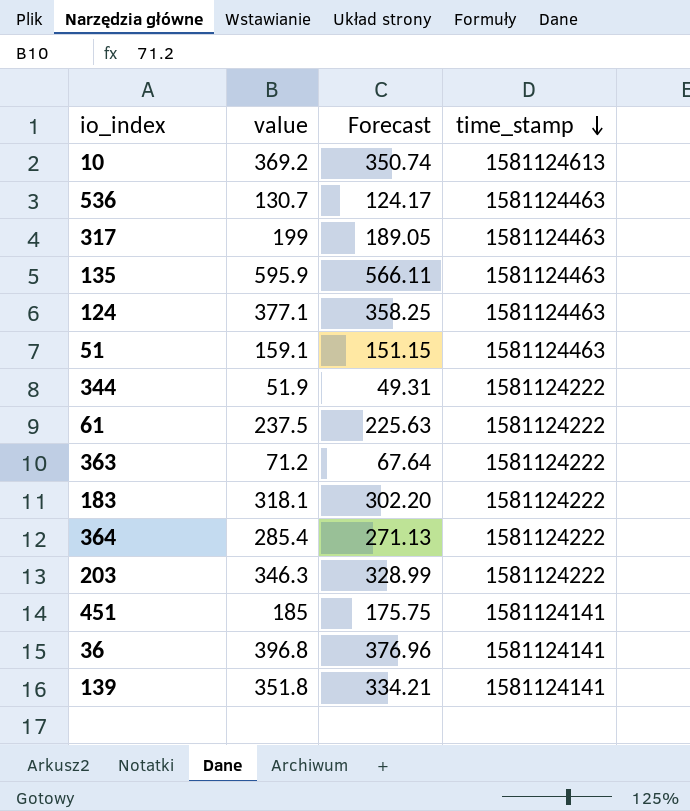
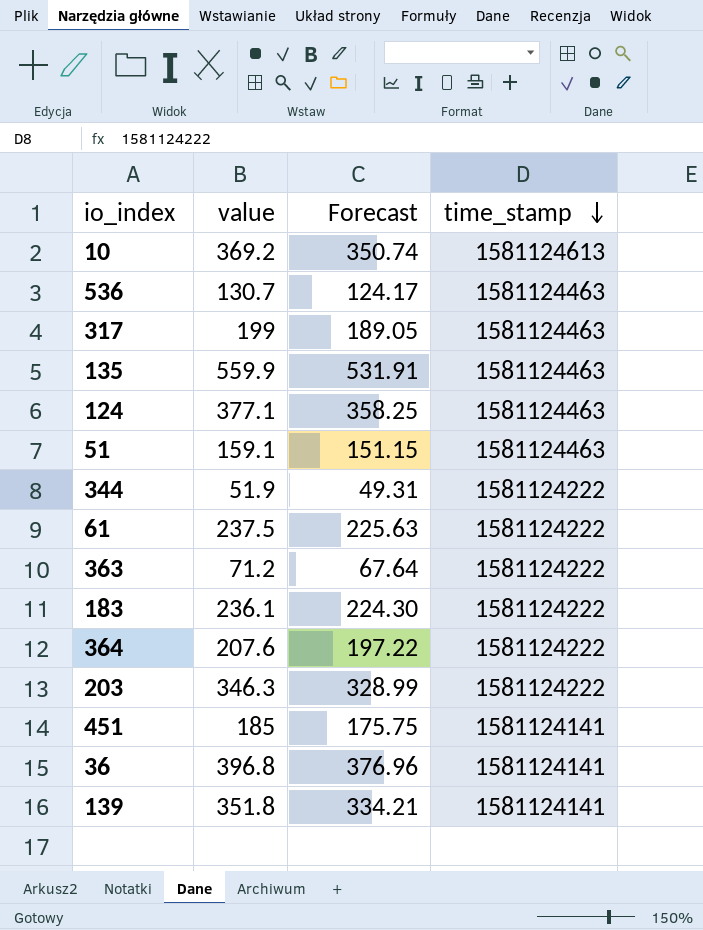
135 | value: 595.9 -> 559.9
135 | Forecast: 566.11 -> 531.91
183 | value: 318.1 -> 236.1
183 | Forecast: 302.20 -> 224.30
364 | value: 285.4 -> 207.6
364 | Forecast: 271.13 -> 197.22

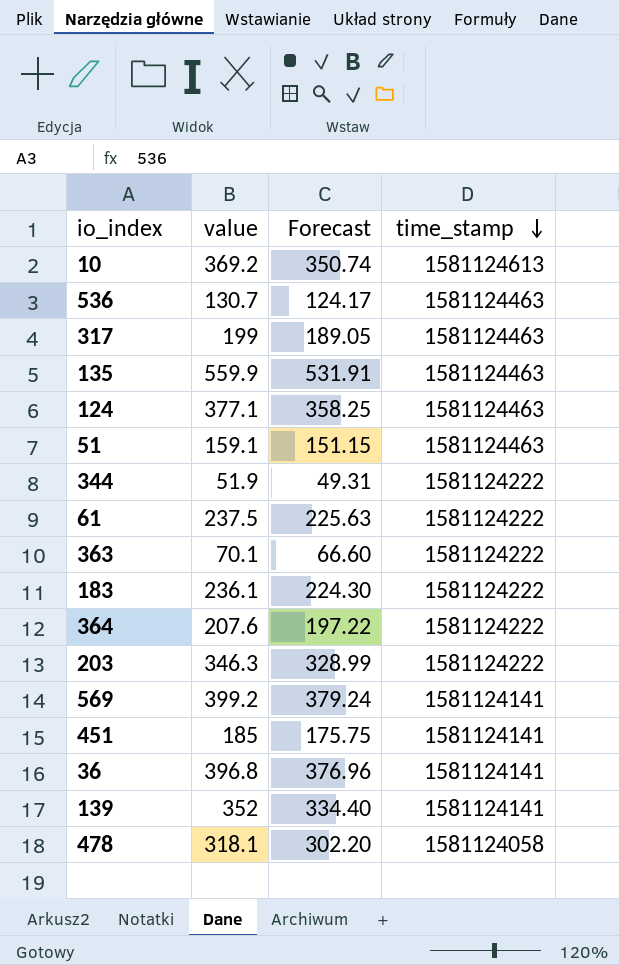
363 | value: 71.2 -> 70.1
363 | Forecast: 67.64 -> 66.60
row 569: none -> 399.2 | 379.24 | 1581124141
139 | value: 351.8 -> 352
139 | Forecast: 334.21 -> 334.40
row 478: none -> 318.1 | 302.20 | 1581124058

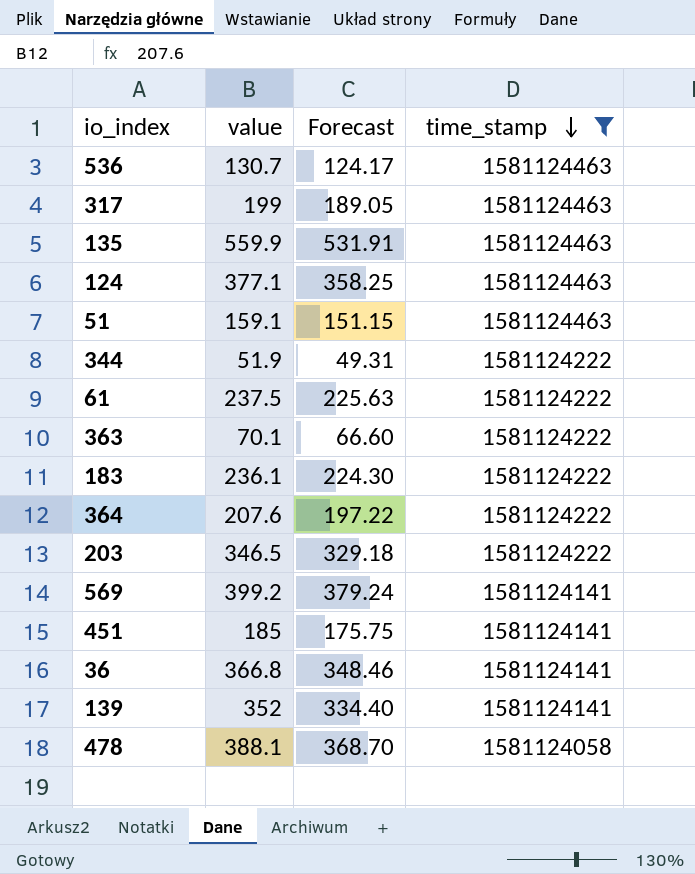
filter: none -> time_stamp != 1581124613
203 | value: 346.3 -> 346.5
203 | Forecast: 328.99 -> 329.18
36 | value: 396.8 -> 366.8
36 | Forecast: 376.96 -> 348.46
478 | value: 318.1 -> 388.1
478 | Forecast: 302.20 -> 368.70

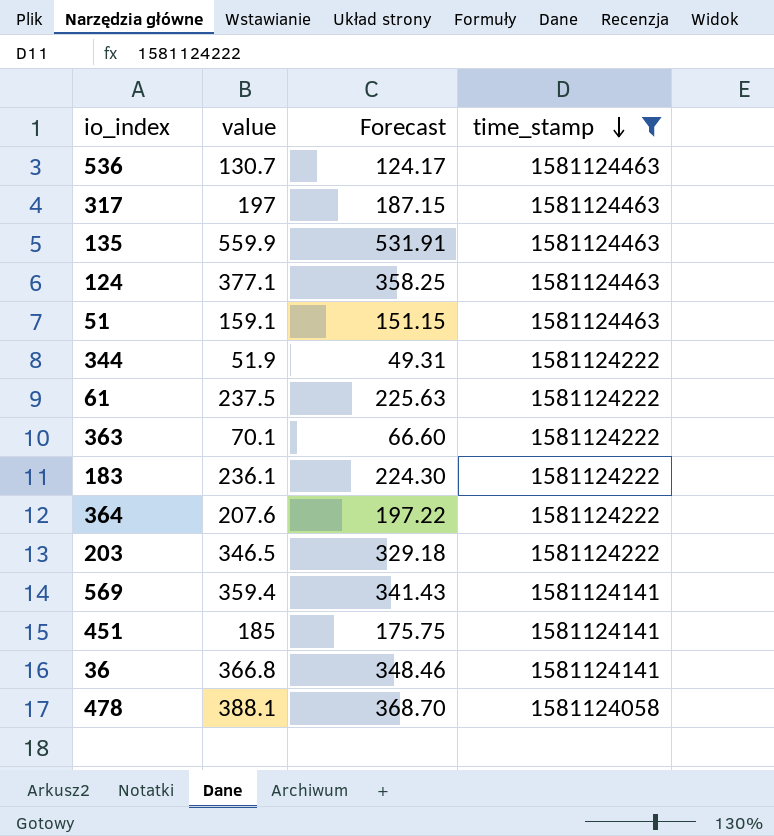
row 139: 352 | 334.40 | 1581124141 -> none
317 | value: 199 -> 197
317 | Forecast: 189.05 -> 187.15
569 | value: 399.2 -> 359.4
569 | Forecast: 379.24 -> 341.43

